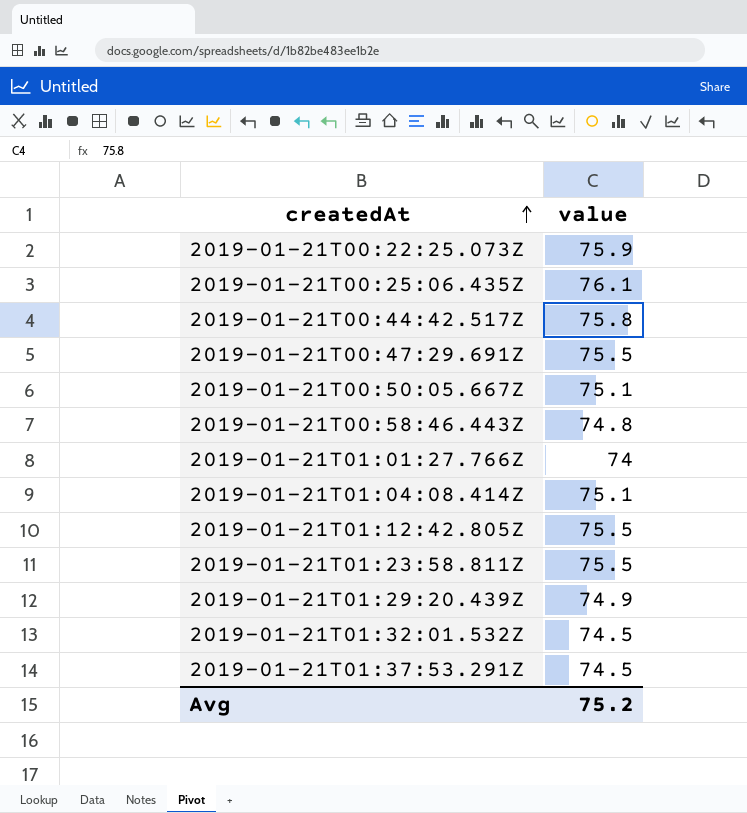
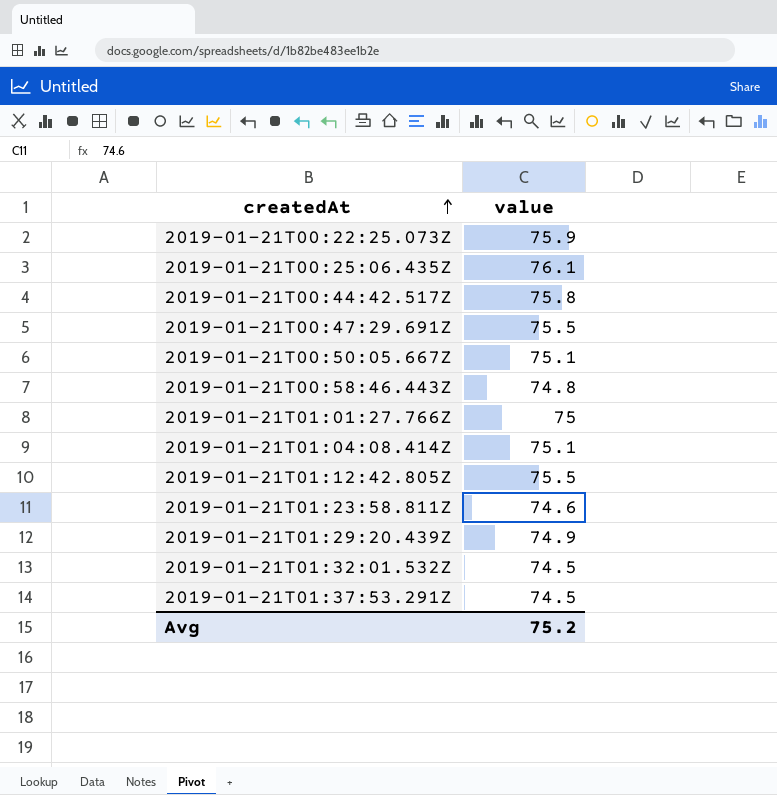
2019-01-21T01:01:27.766Z | value: 74 -> 75
2019-01-21T01:23:58.811Z | value: 75.5 -> 74.6

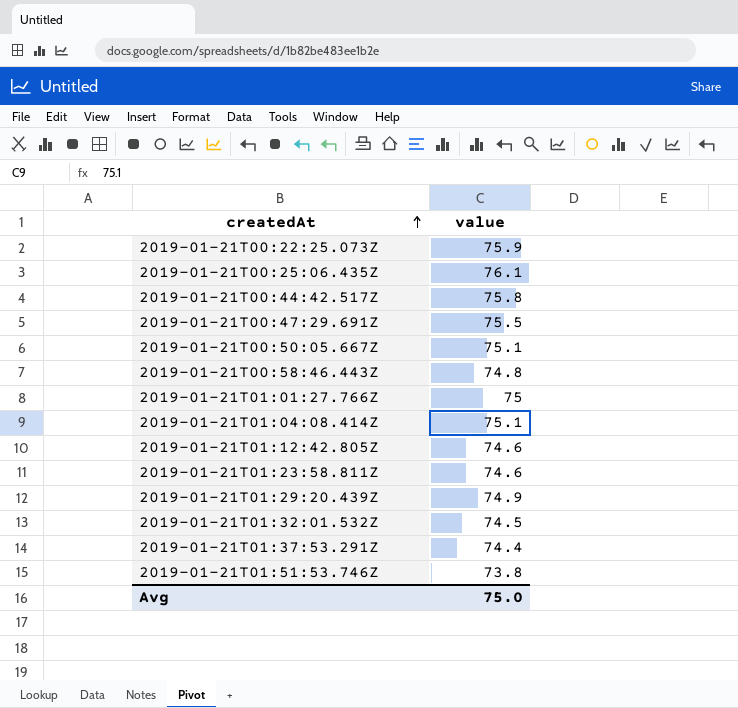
2019-01-21T01:12:42.805Z | value: 75.5 -> 74.6
2019-01-21T01:37:53.291Z | value: 74.5 -> 74.4
row 2019-01-21T01:51:53.746Z: none -> 73.8
Avg | value: 75.2 -> 75.0

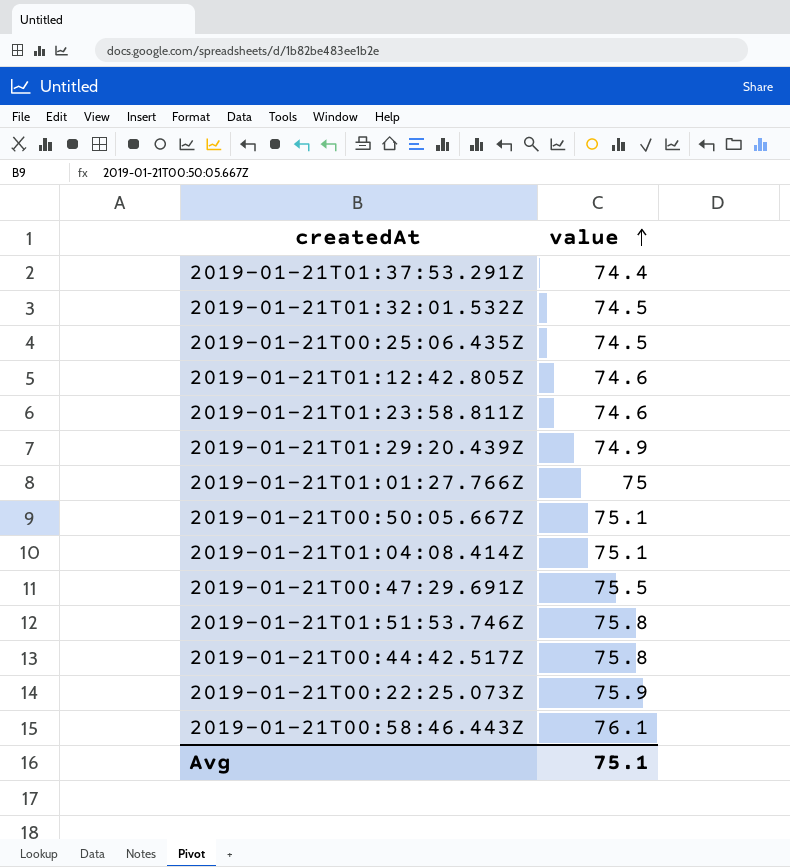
row order: createdAt ascending -> value ascending
2019-01-21T00:25:06.435Z | value: 76.1 -> 74.5
2019-01-21T01:51:53.746Z | value: 73.8 -> 75.8
2019-01-21T00:58:46.443Z | value: 74.8 -> 76.1
Avg | value: 75.0 -> 75.1

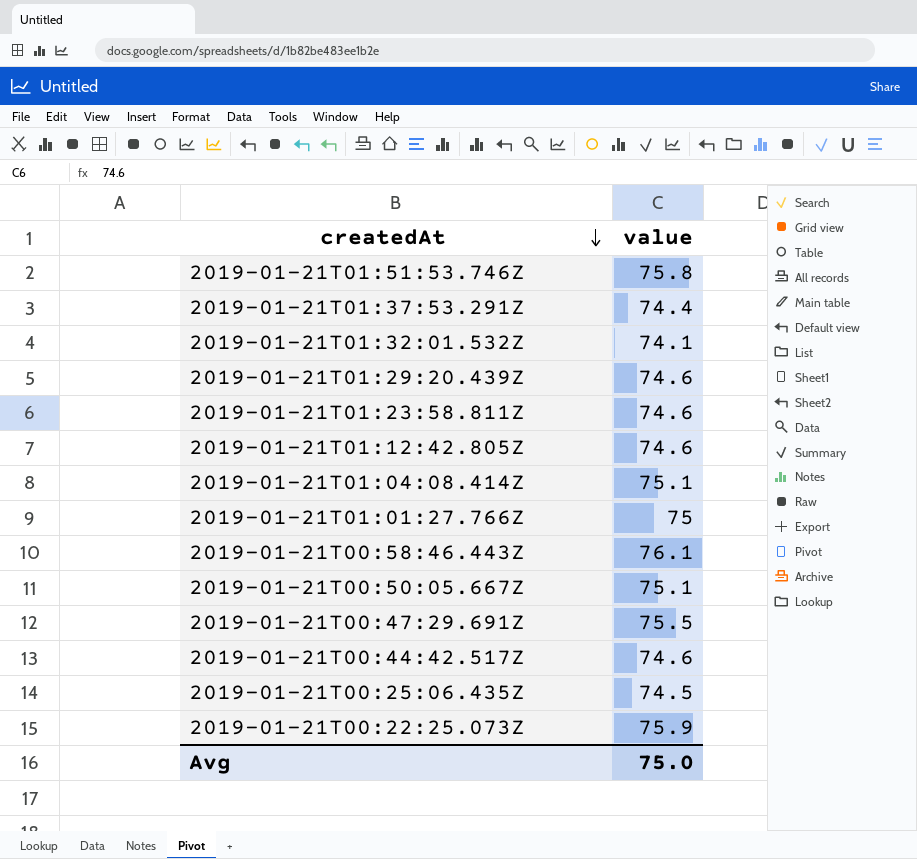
row order: value ascending -> createdAt descending
2019-01-21T01:32:01.532Z | value: 74.5 -> 74.1
2019-01-21T01:29:20.439Z | value: 74.9 -> 74.6
2019-01-21T00:44:42.517Z | value: 75.8 -> 74.6
Avg | value: 75.1 -> 75.0

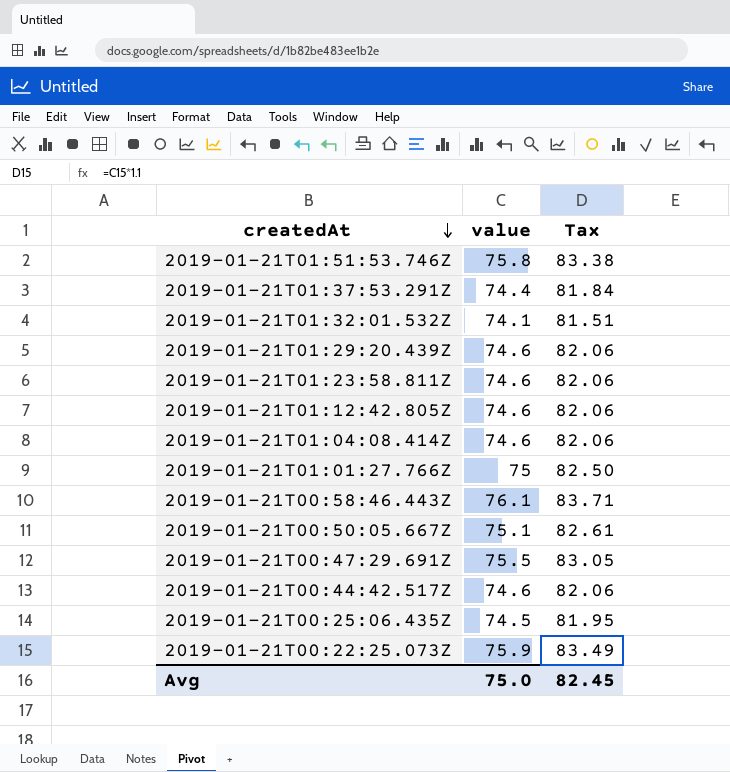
column Tax | formula: none -> [value] * 1.1
2019-01-21T01:04:08.414Z | value: 75.1 -> 74.6

